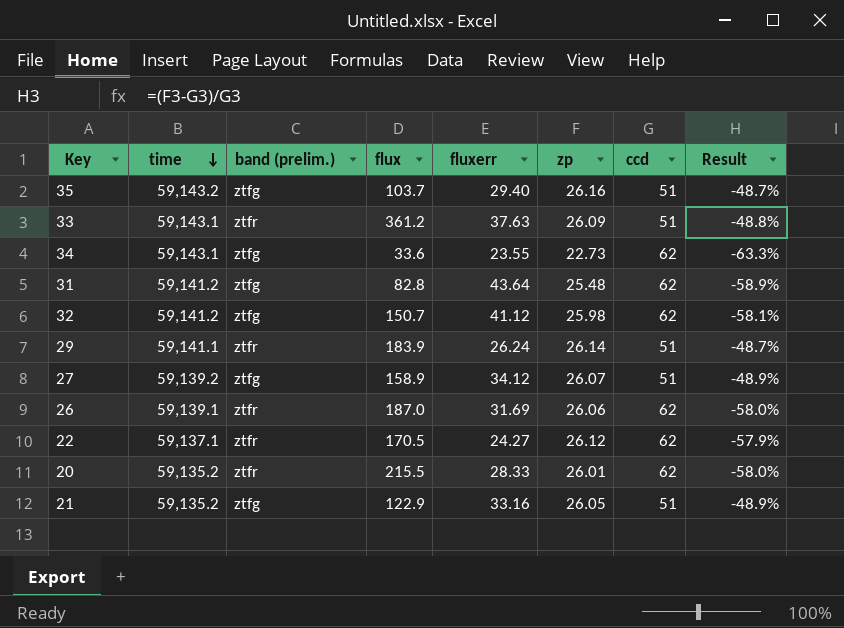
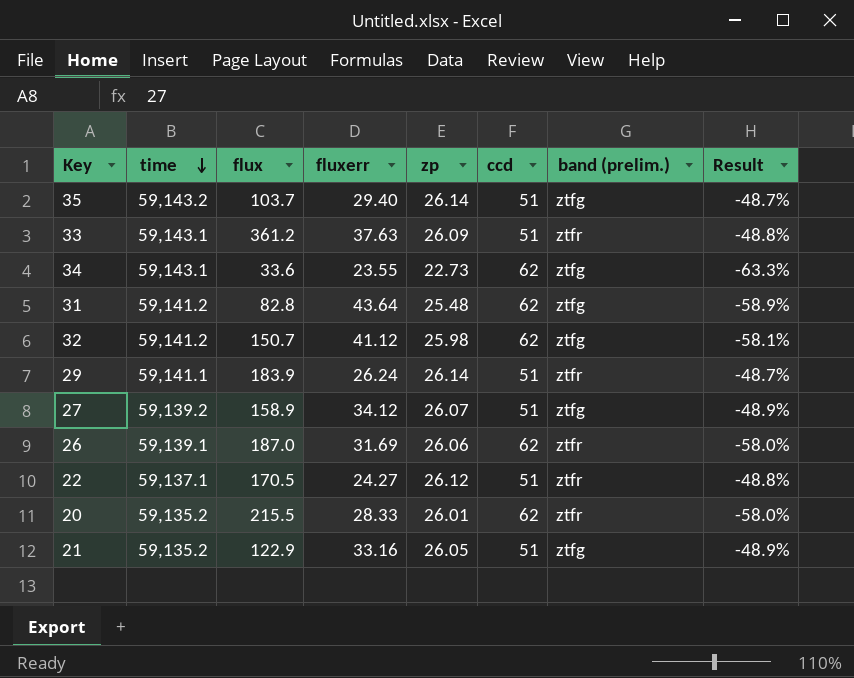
column band (prelim.) | position: 3 -> 7
35 | zp: 26.16 -> 26.14
22 | ccd: 62 -> 51
22 | Result: -57.9% -> -48.8%

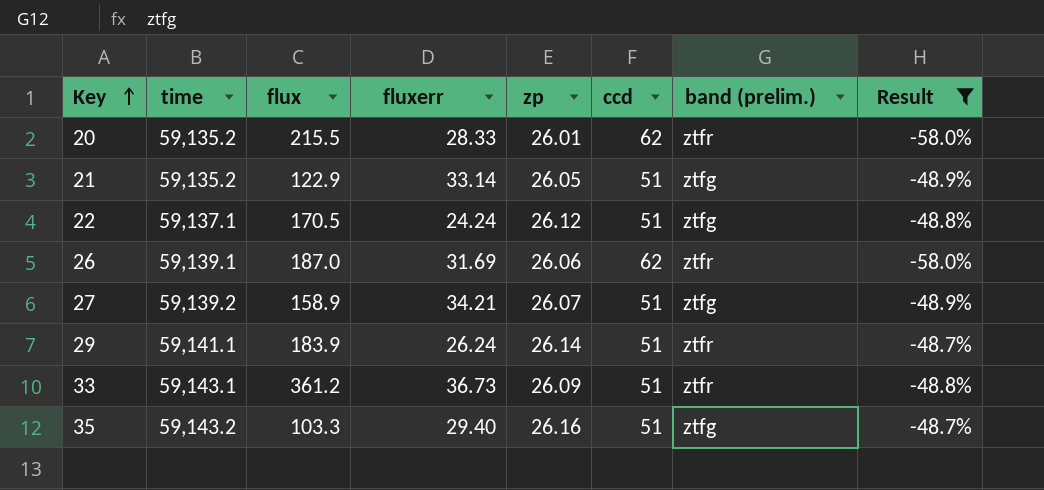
filter: none -> Result >= -58.0%
row order: time descending -> Key ascending
21 | fluxerr: 33.16 -> 33.14
22 | fluxerr: 24.27 -> 24.24
22 | band (prelim.): ztfr -> ztfg
27 | fluxerr: 34.12 -> 34.21
33 | fluxerr: 37.63 -> 36.73
35 | flux: 103.7 -> 103.3
35 | zp: 26.14 -> 26.16

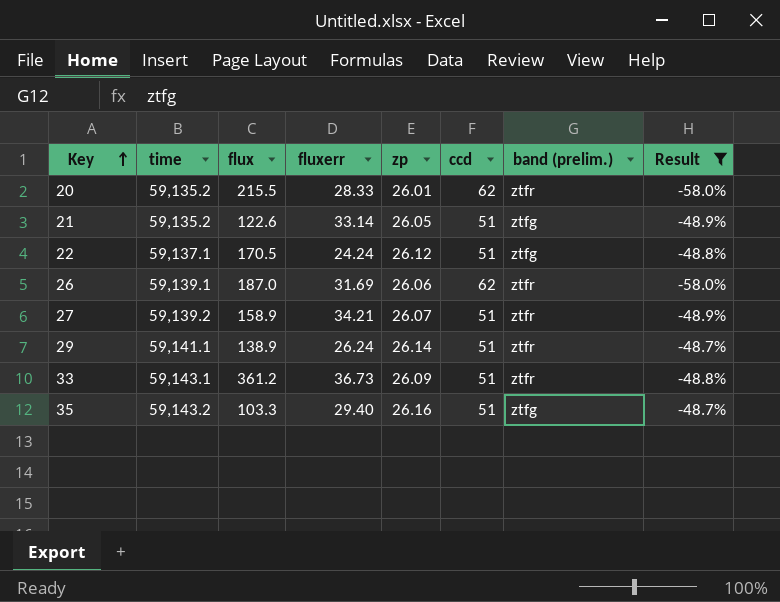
21 | flux: 122.9 -> 122.6
27 | band (prelim.): ztfg -> ztfr
29 | flux: 183.9 -> 138.9

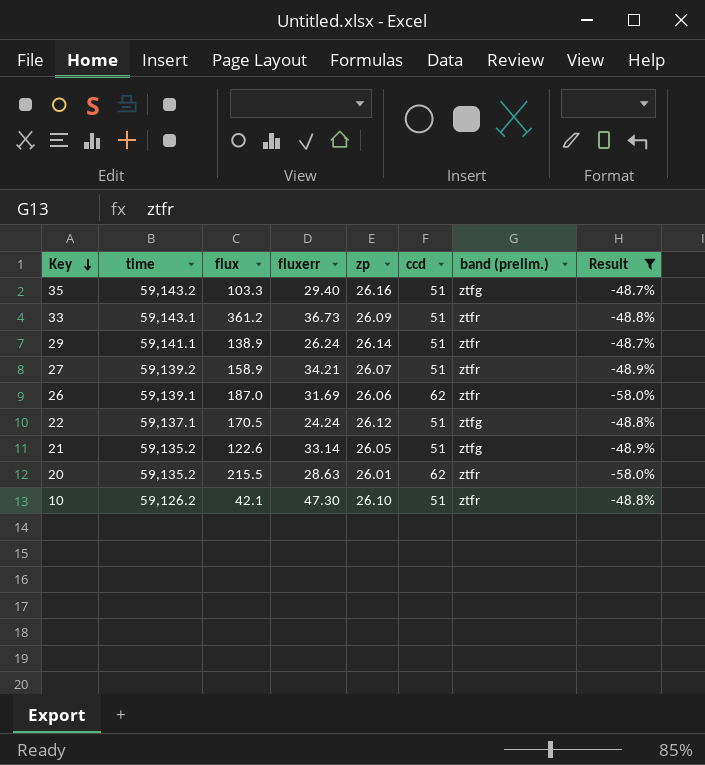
row order: Key ascending -> Key descending
20 | fluxerr: 28.33 -> 28.63
row 10: none -> 59,126.2 | 42.1 | 47.30 | 26.10 | 51 | ztfr | -48.8%

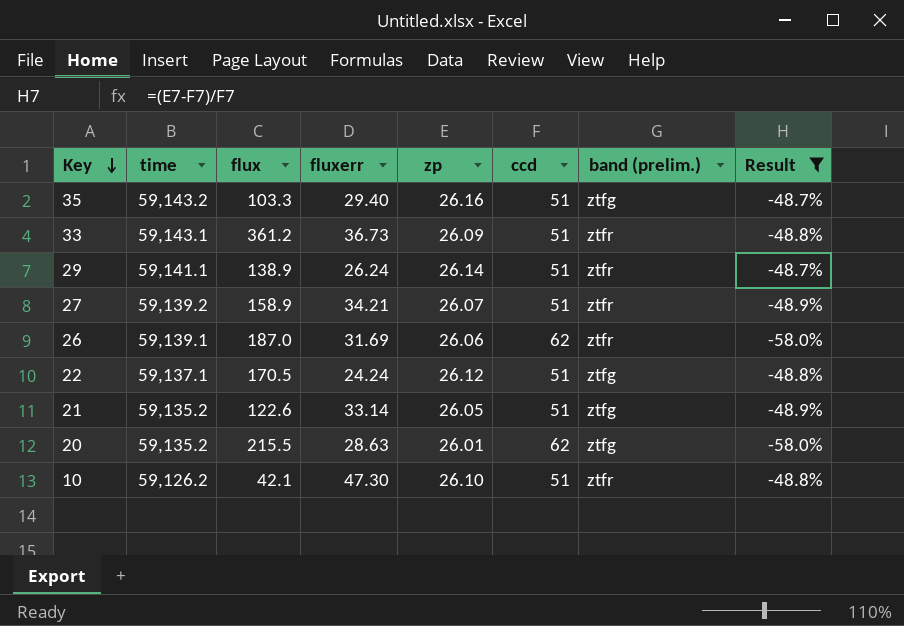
20 | band (prelim.): ztfr -> ztfg

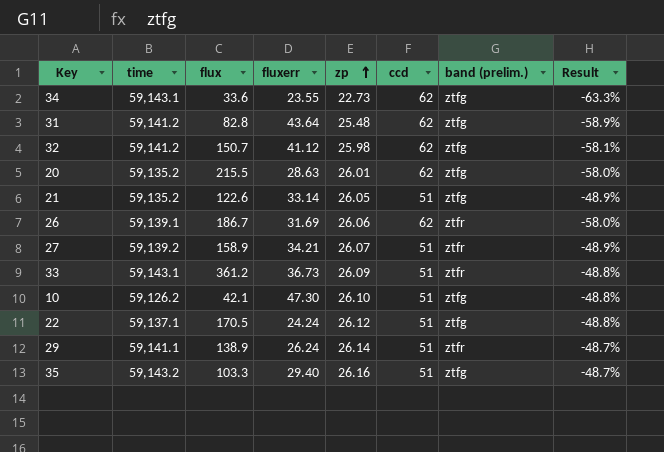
filter: Result >= -58.0% -> none
row order: Key descending -> zp ascending
26 | flux: 187.0 -> 186.7
10 | band (prelim.): ztfr -> ztfg

